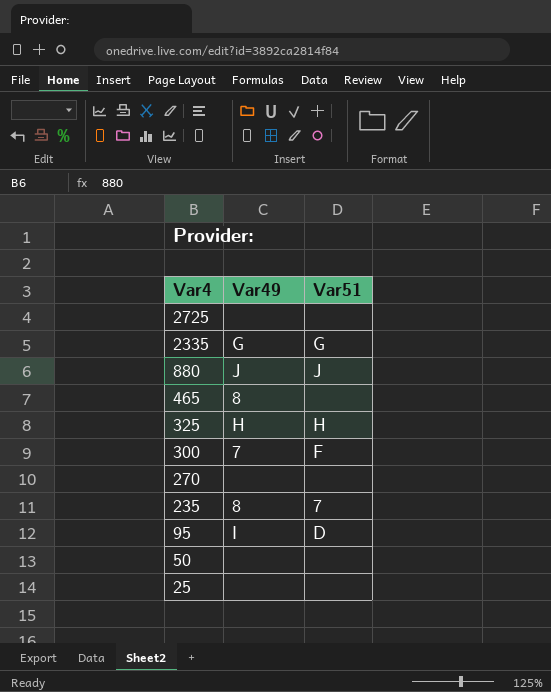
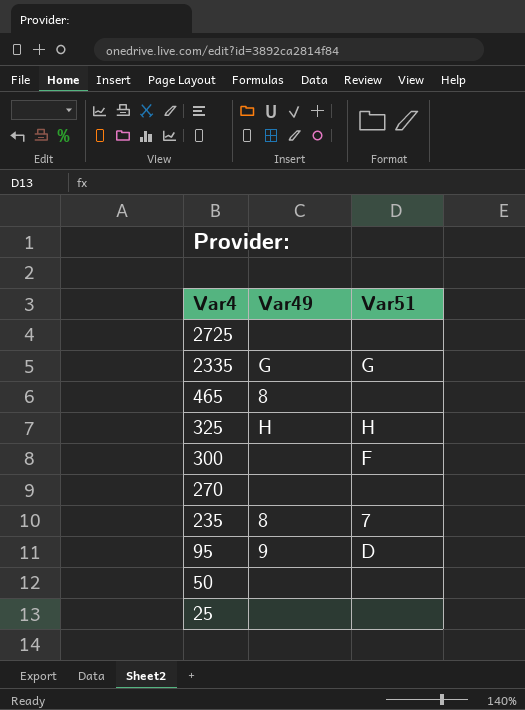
row 880: J | J -> none
300 | Var49: 7 -> none
95 | Var49: I -> 9

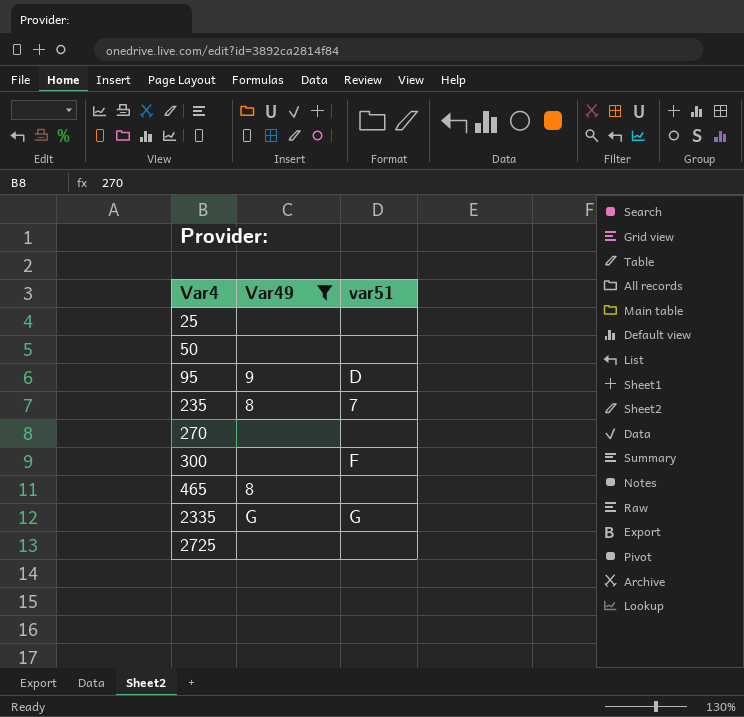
filter: none -> Var49 != H
row order: Var4 descending -> Var4 ascending
column name: Var51 -> var51

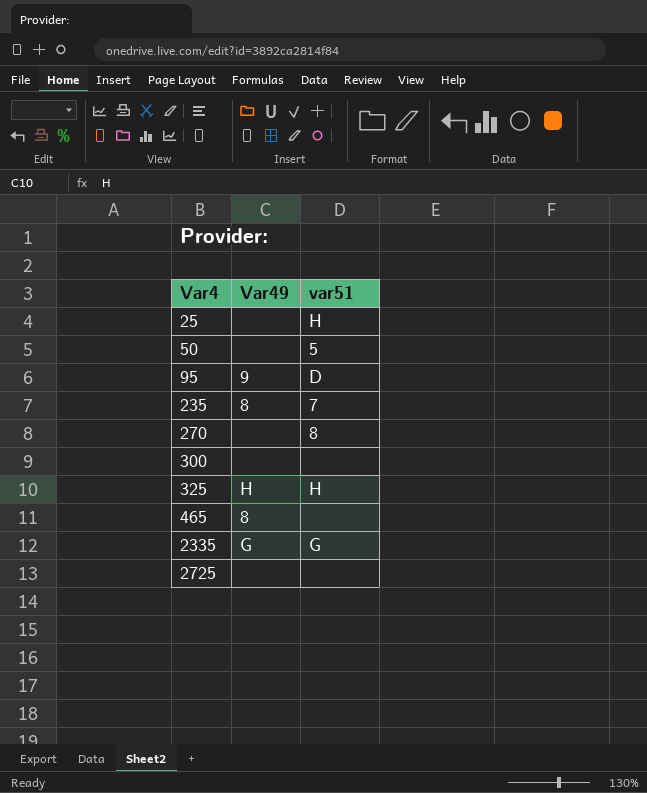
filter: Var49 != H -> none
25 | var51: none -> H
50 | var51: none -> 5
270 | var51: none -> 8
300 | var51: F -> none

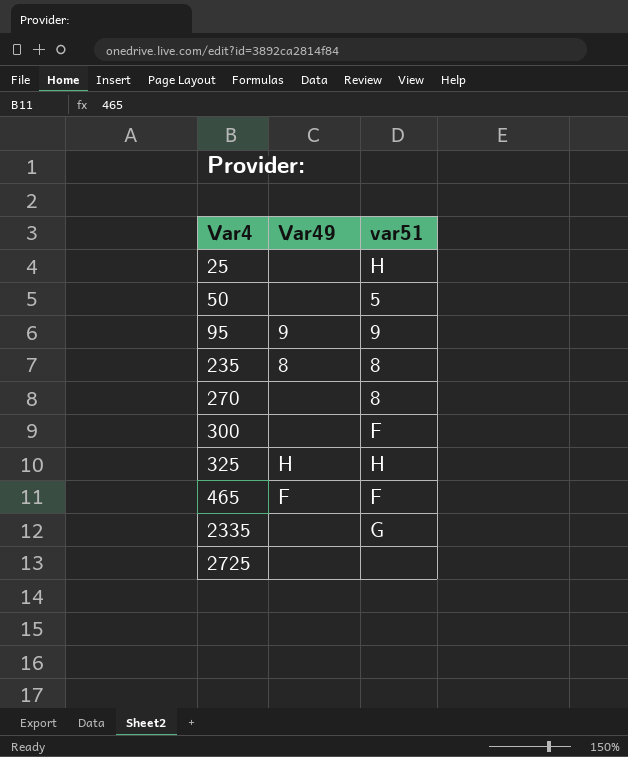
95 | var51: D -> 9
235 | var51: 7 -> 8
300 | var51: none -> F
465 | Var49: 8 -> F
465 | var51: none -> F
2335 | Var49: G -> none

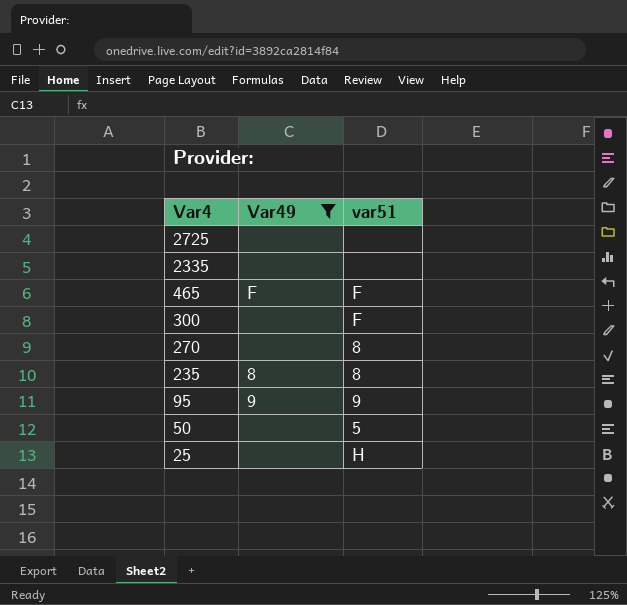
filter: none -> Var49 != H
row order: Var4 ascending -> Var4 descending
2335 | var51: G -> none

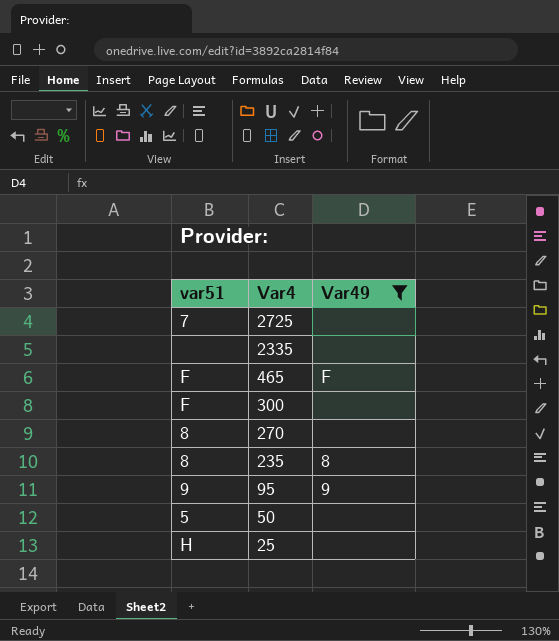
column var51 | position: 3 -> 1
2725 | var51: none -> 7

